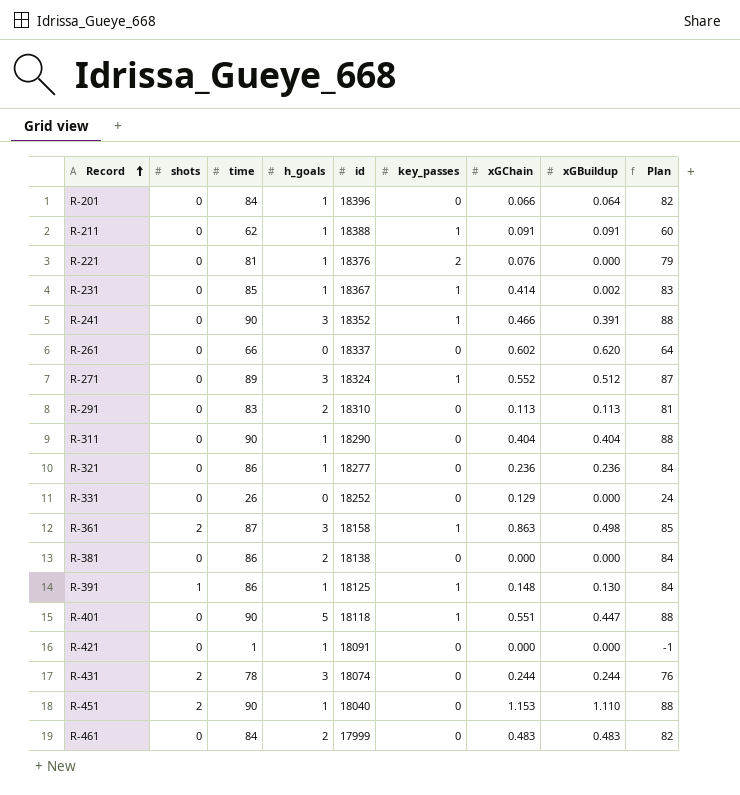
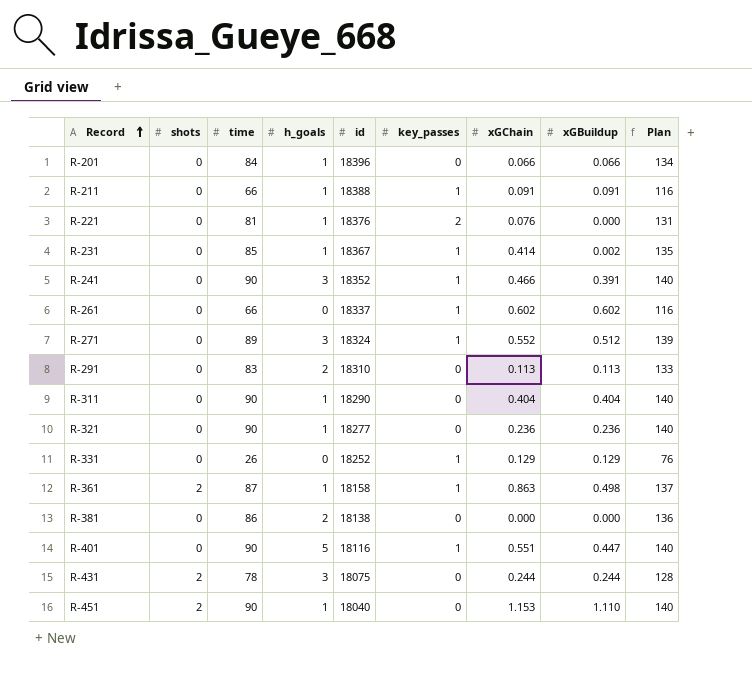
column Plan | formula: [time] - 2 -> [time] + 50
row R-391: 1 | 86 | 1 | 18125 | 1 | 0.148 | 0.130 | 84 -> none
row R-421: 0 | 1 | 1 | 18091 | 0 | 0.000 | 0.000 | -1 -> none
row R-461: 0 | 84 | 2 | 17999 | 0 | 0.483 | 0.483 | 82 -> none
R-201 | xGBuildup: 0.064 -> 0.066
R-211 | time: 62 -> 66
R-261 | key_passes: 0 -> 1
R-261 | xGBuildup: 0.620 -> 0.602
R-321 | time: 86 -> 90
R-331 | key_passes: 0 -> 1
R-331 | xGBuildup: 0.000 -> 0.129
R-361 | h_goals: 3 -> 1
R-401 | id: 18118 -> 18116
R-431 | id: 18074 -> 18075

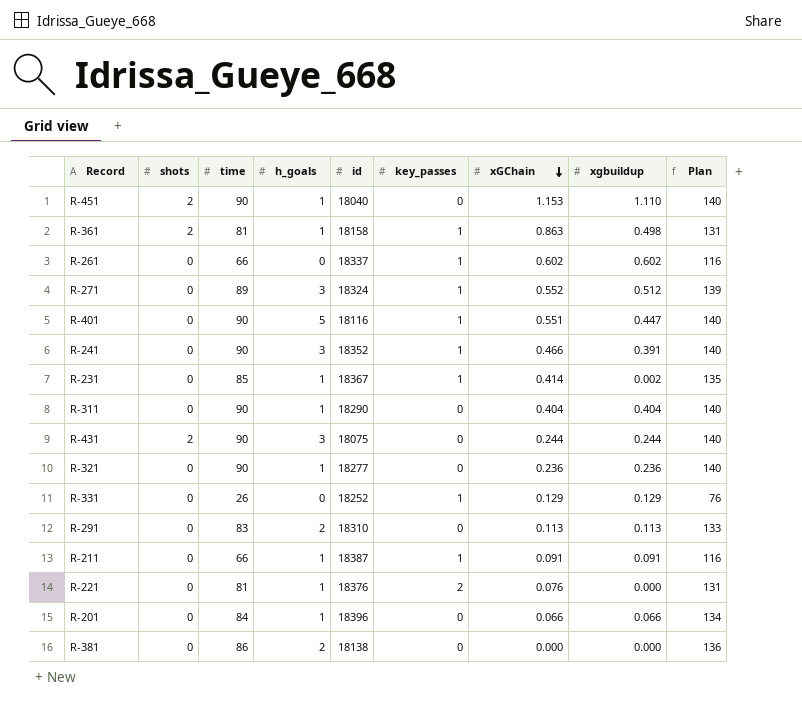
row order: Record ascending -> xGChain descending
column name: xGBuildup -> xgbuildup
R-361 | time: 87 -> 81
R-361 | Plan: 137 -> 131
R-431 | time: 78 -> 90
R-431 | Plan: 128 -> 140
R-211 | id: 18388 -> 18387

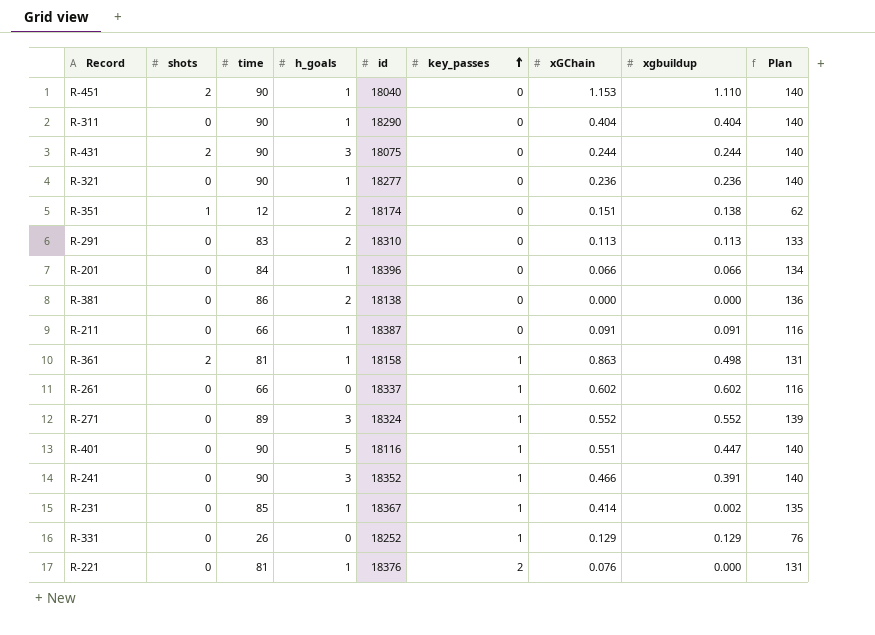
row order: xGChain descending -> key_passes ascending
row R-351: none -> 1 | 12 | 2 | 18174 | 0 | 0.151 | 0.138 | 62
R-211 | key_passes: 1 -> 0
R-271 | xgbuildup: 0.512 -> 0.552

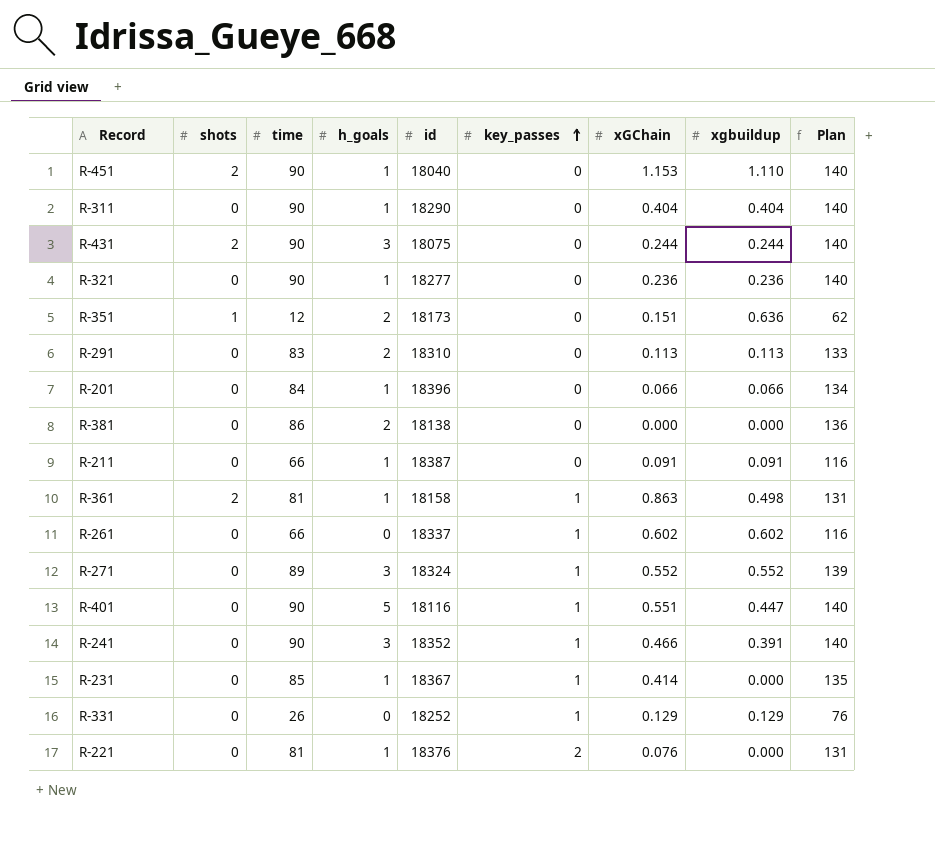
R-351 | id: 18174 -> 18173
R-351 | xgbuildup: 0.138 -> 0.636
R-231 | xgbuildup: 0.002 -> 0.000

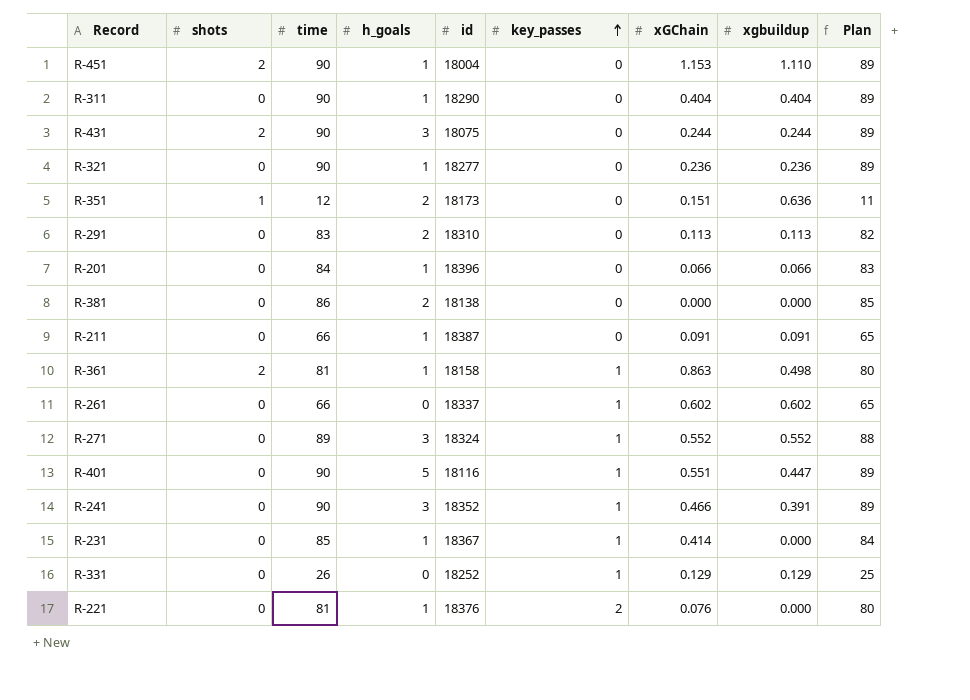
column Plan | formula: [time] + 50 -> [time] - 1
R-451 | id: 18040 -> 18004

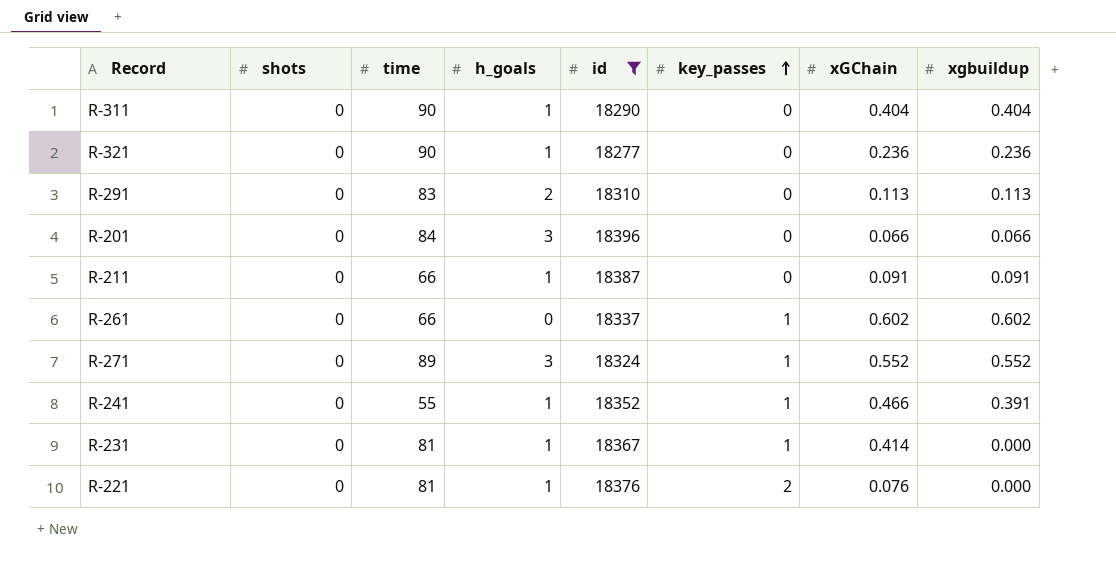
filter: none -> id >= 18277
column Plan | formula: [time] - 1 -> none
R-201 | h_goals: 1 -> 3
R-241 | time: 90 -> 55
R-241 | h_goals: 3 -> 1
R-231 | time: 85 -> 81

